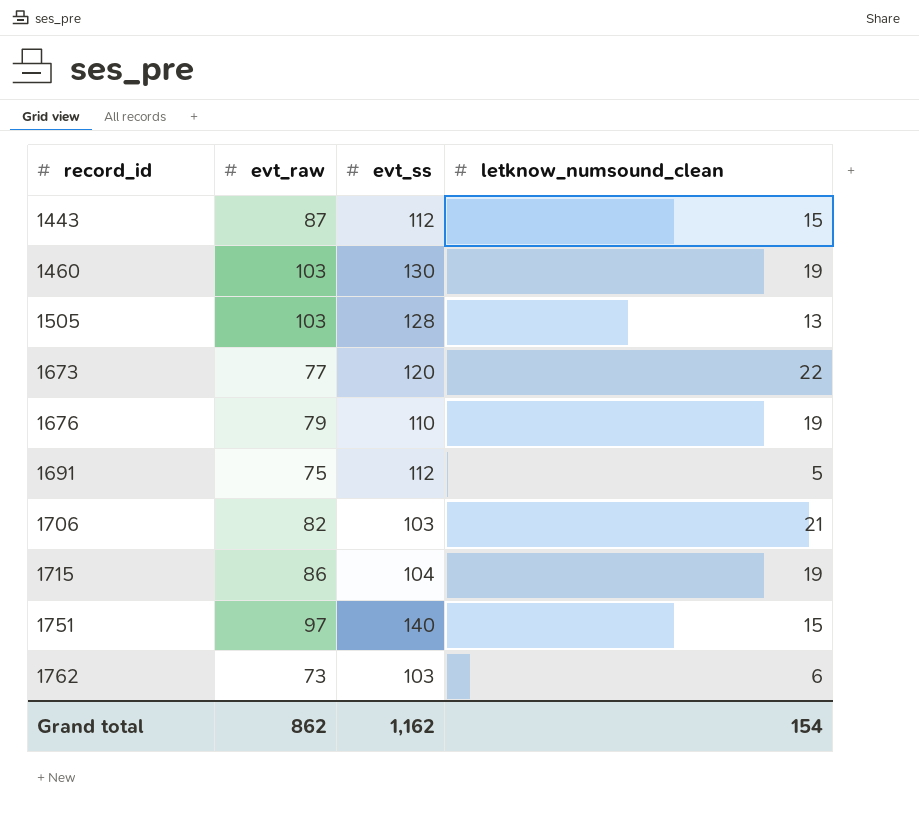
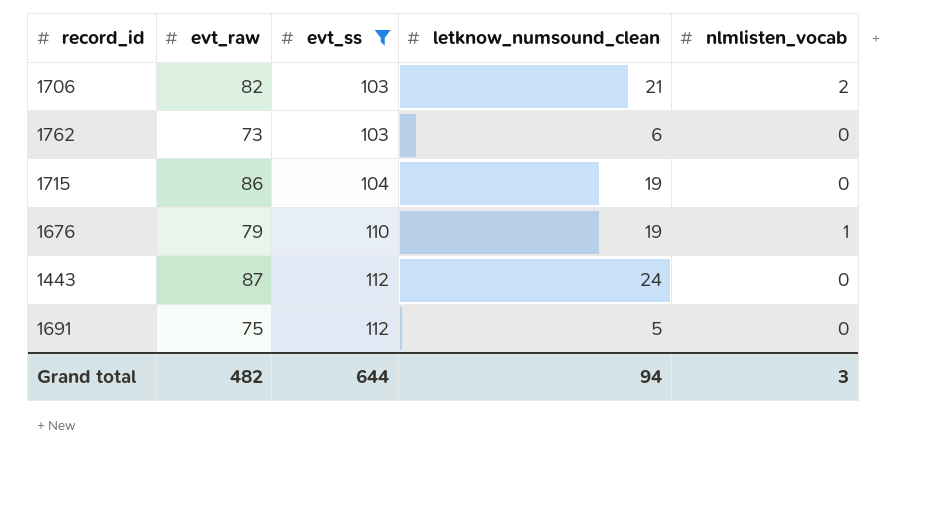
filter: none -> evt_ss <= 112
row order: record_id ascending -> evt_ss ascending
column nlmlisten_vocab | position: none -> 5
1443 | letknow_numsound_clean: 15 -> 24
Grand total | evt_raw: 862 -> 482
Grand total | evt_ss: 1,162 -> 644
Grand total | letknow_numsound_clean: 154 -> 94

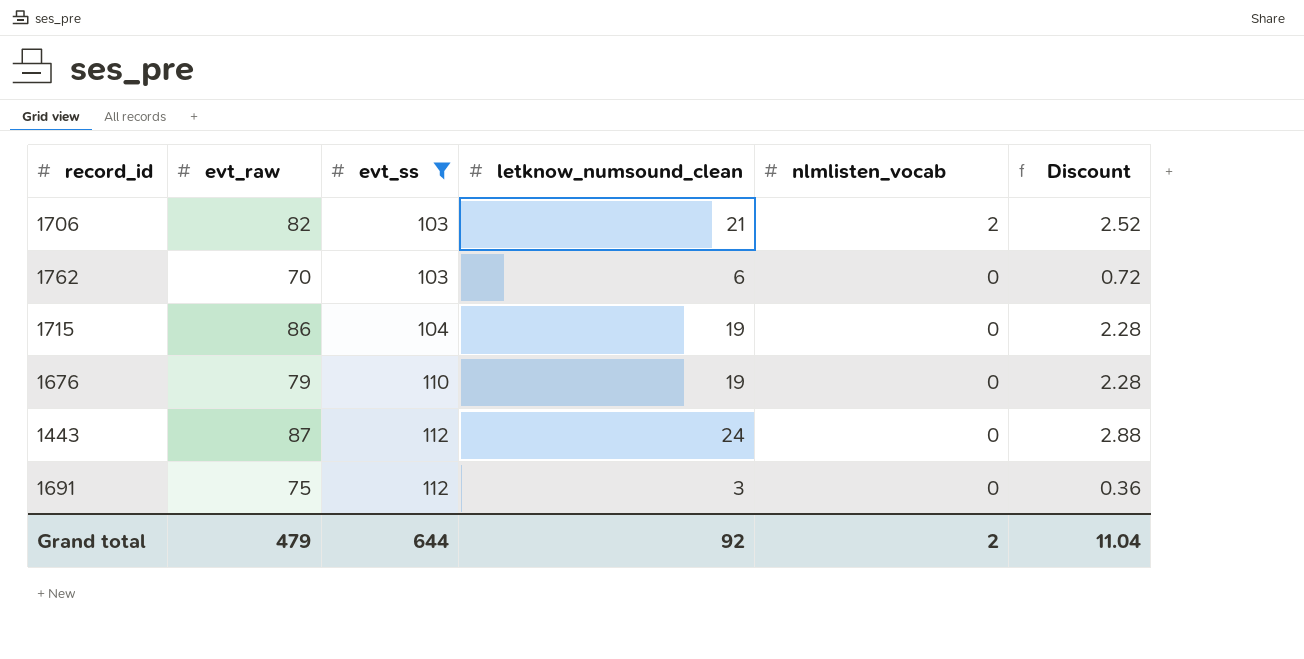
column Discount | formula: none -> [letknow_numsound_clean] * 0.12
1762 | evt_raw: 73 -> 70
1676 | nlmlisten_vocab: 1 -> 0
1691 | letknow_numsound_clean: 5 -> 3
Grand total | evt_raw: 482 -> 479
Grand total | letknow_numsound_clean: 94 -> 92
Grand total | nlmlisten_vocab: 3 -> 2

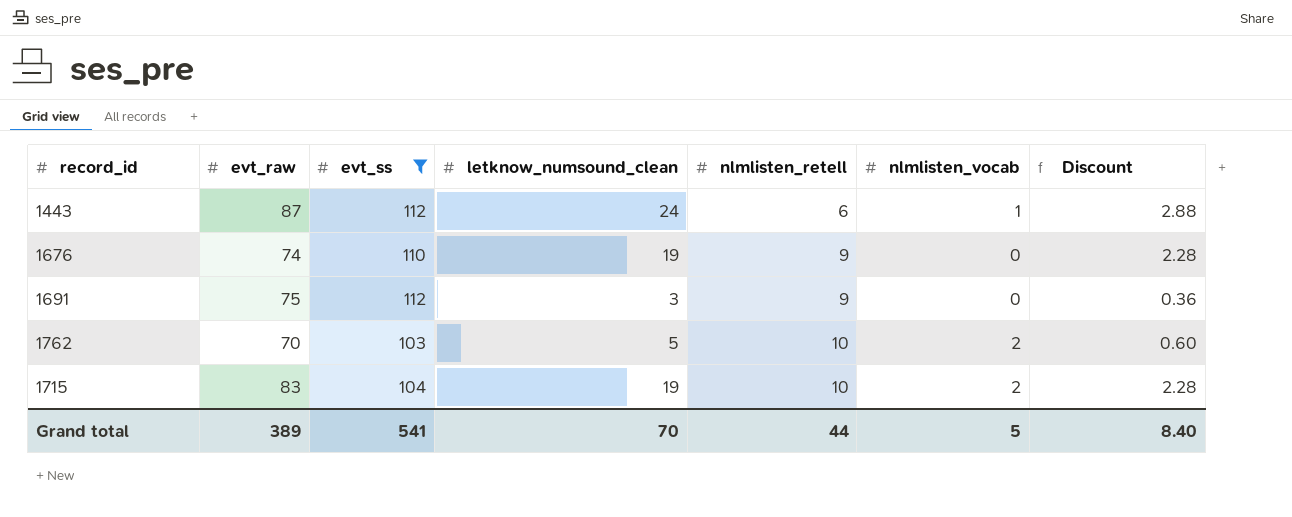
row order: evt_ss ascending -> nlmlisten_retell ascending
column nlmlisten_retell | position: none -> 5
row 1706: 82 | 103 | 21 | 2 | 2.52 -> none
1443 | nlmlisten_vocab: 0 -> 1
1676 | evt_raw: 79 -> 74
1762 | letknow_numsound_clean: 6 -> 5
1762 | nlmlisten_vocab: 0 -> 2
1762 | Discount: 0.72 -> 0.60
1715 | evt_raw: 86 -> 83
1715 | nlmlisten_vocab: 0 -> 2
Grand total | evt_raw: 479 -> 389
Grand total | evt_ss: 644 -> 541
Grand total | letknow_numsound_clean: 92 -> 70
Grand total | nlmlisten_vocab: 2 -> 5
Grand total | Discount: 11.04 -> 8.40

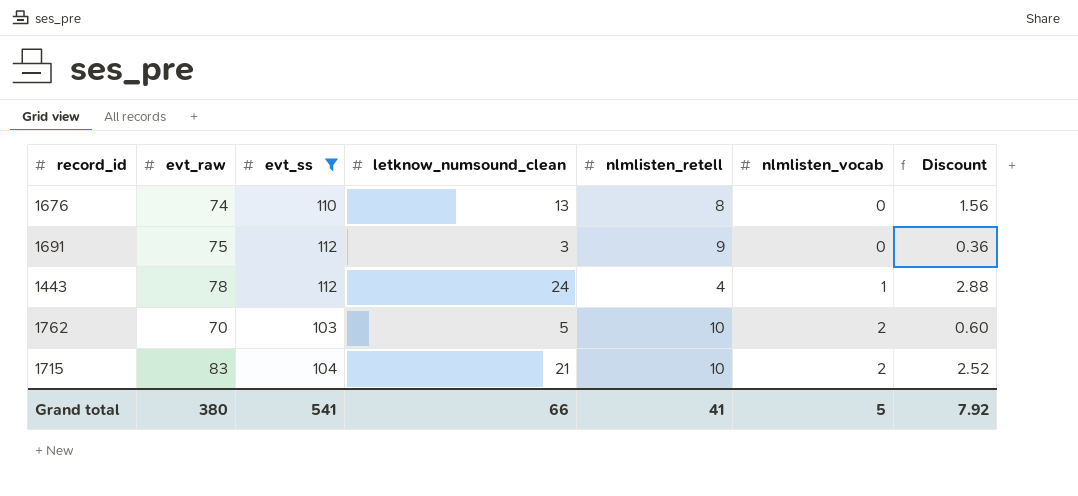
row order: nlmlisten_retell ascending -> nlmlisten_vocab ascending
1676 | letknow_numsound_clean: 19 -> 13
1676 | nlmlisten_retell: 9 -> 8
1676 | Discount: 2.28 -> 1.56
1443 | evt_raw: 87 -> 78
1443 | nlmlisten_retell: 6 -> 4
1715 | letknow_numsound_clean: 19 -> 21
1715 | Discount: 2.28 -> 2.52
Grand total | evt_raw: 389 -> 380
Grand total | letknow_numsound_clean: 70 -> 66
Grand total | nlmlisten_retell: 44 -> 41
Grand total | Discount: 8.40 -> 7.92

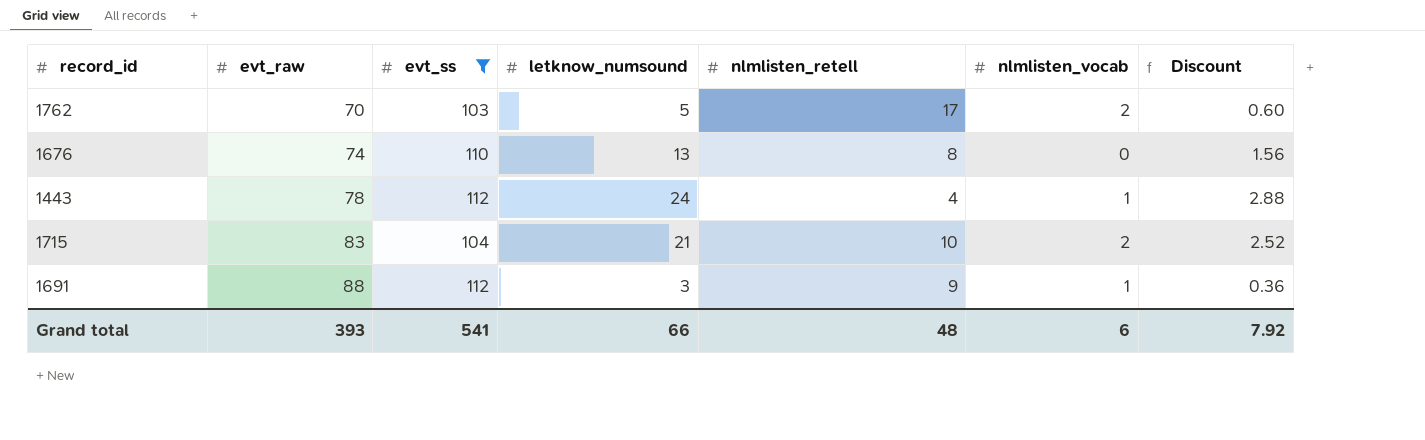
row order: nlmlisten_vocab ascending -> evt_raw ascending
column name: letknow_numsound_clean -> letknow_numsound
1762 | nlmlisten_retell: 10 -> 17
1691 | evt_raw: 75 -> 88
1691 | nlmlisten_vocab: 0 -> 1
Grand total | evt_raw: 380 -> 393
Grand total | nlmlisten_retell: 41 -> 48
Grand total | nlmlisten_vocab: 5 -> 6

